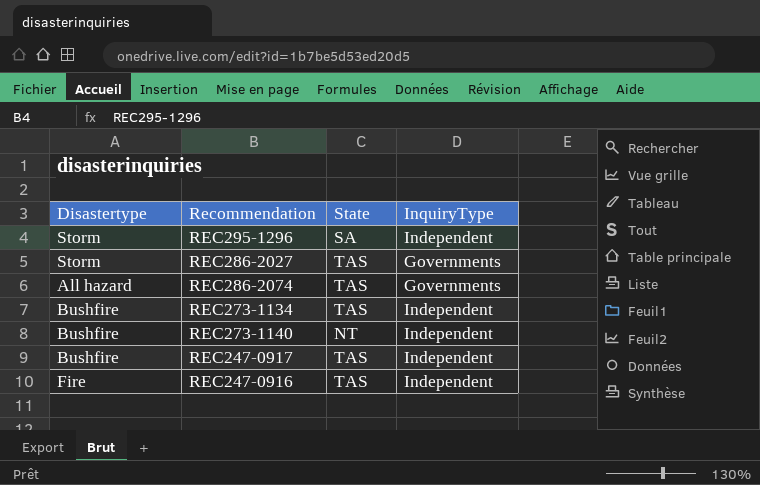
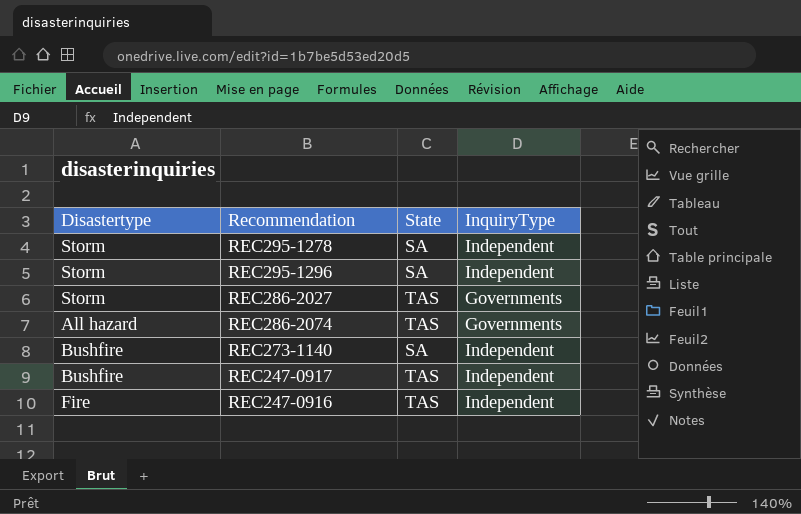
row REC273-1134: Bushfire | TAS | Independent -> none
row REC295-1278: none -> Storm | SA | Independent
REC273-1140 | State: NT -> SA

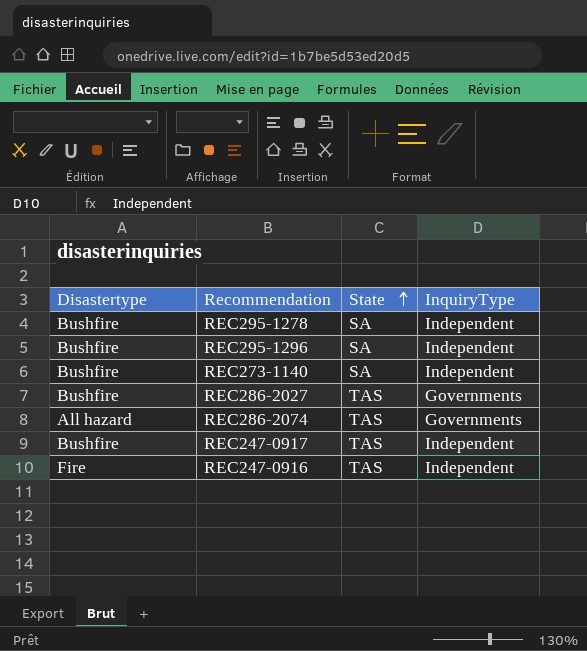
row order: none -> State ascending
REC295-1278 | Disastertype: Storm -> Bushfire
REC295-1296 | Disastertype: Storm -> Bushfire
REC286-2027 | Disastertype: Storm -> Bushfire

